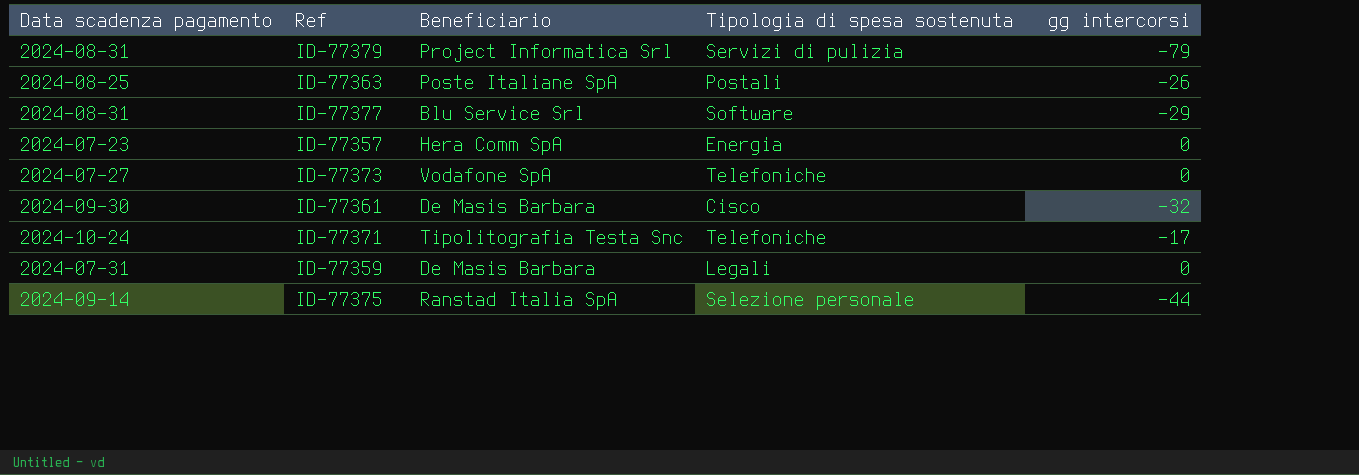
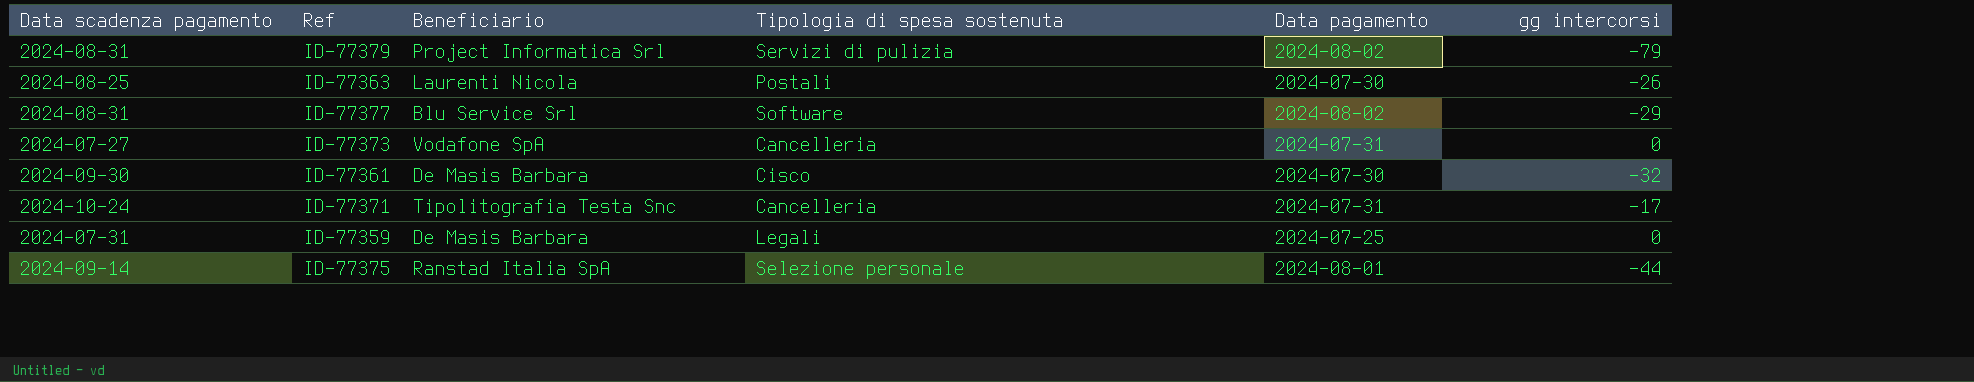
column Data pagamento | position: none -> 5
row ID-77357: 2024-07-23 | Hera Comm SpA | Energia | 0 -> none
ID-77363 | Beneficiario: Poste Italiane SpA -> Laurenti Nicola
ID-77373 | Tipologia di spesa sostenuta: Telefoniche -> Cancelleria
ID-77371 | Tipologia di spesa sostenuta: Telefoniche -> Cancelleria

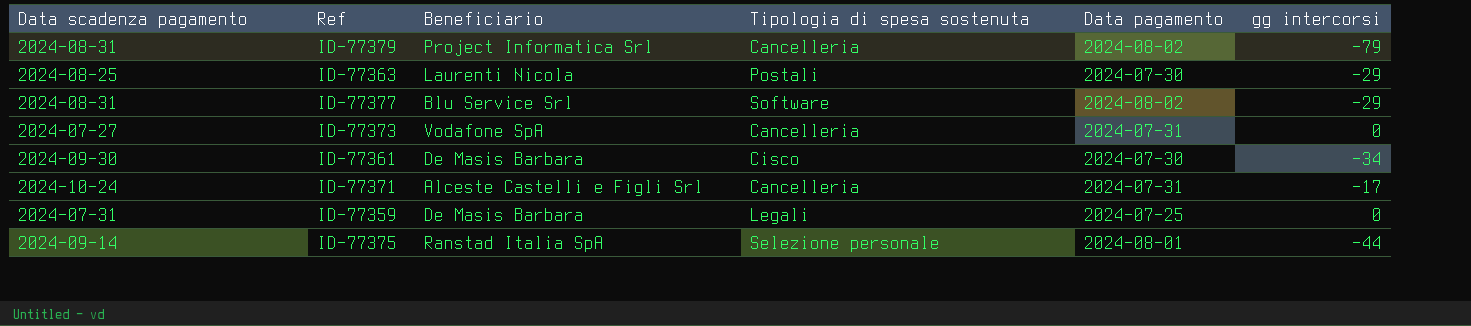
ID-77379 | Tipologia di spesa sostenuta: Servizi di pulizia -> Cancelleria
ID-77363 | gg intercorsi: -26 -> -29
ID-77361 | gg intercorsi: -32 -> -34
ID-77371 | Beneficiario: Tipolitografia Testa Snc -> Alceste Castelli e Figli Srl

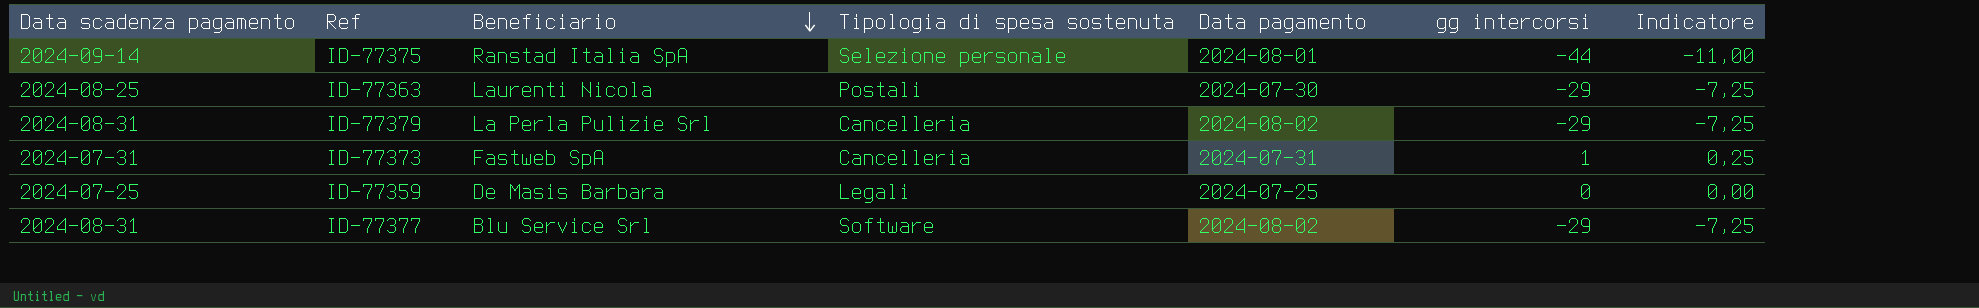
row order: none -> Beneficiario descending
column Indicatore | formula: none -> [gg intercorsi] * 0,25
row ID-77361: 2024-09-30 | De Masis Barbara | Cisco | 2024-07-30 | -34 -> none
row ID-77371: 2024-10-24 | Alceste Castelli e Figli Srl | Cancelleria | 2024-07-31 | -17 -> none
ID-77379 | Beneficiario: Project Informatica Srl -> La Perla Pulizie Srl
ID-77379 | gg intercorsi: -79 -> -29
ID-77373 | Data scadenza pagamento: 2024-07-27 -> 2024-07-31
ID-77373 | Beneficiario: Vodafone SpA -> Fastweb SpA
ID-77373 | gg intercorsi: 0 -> 1
ID-77359 | Data scadenza pagamento: 2024-07-31 -> 2024-07-25

